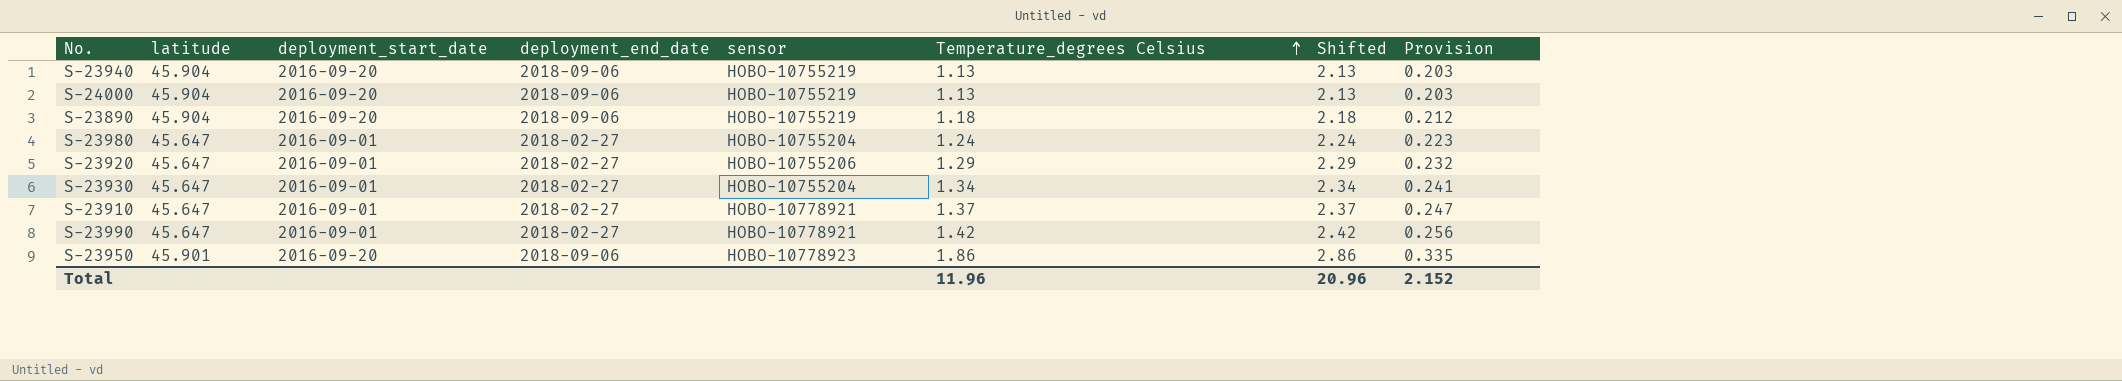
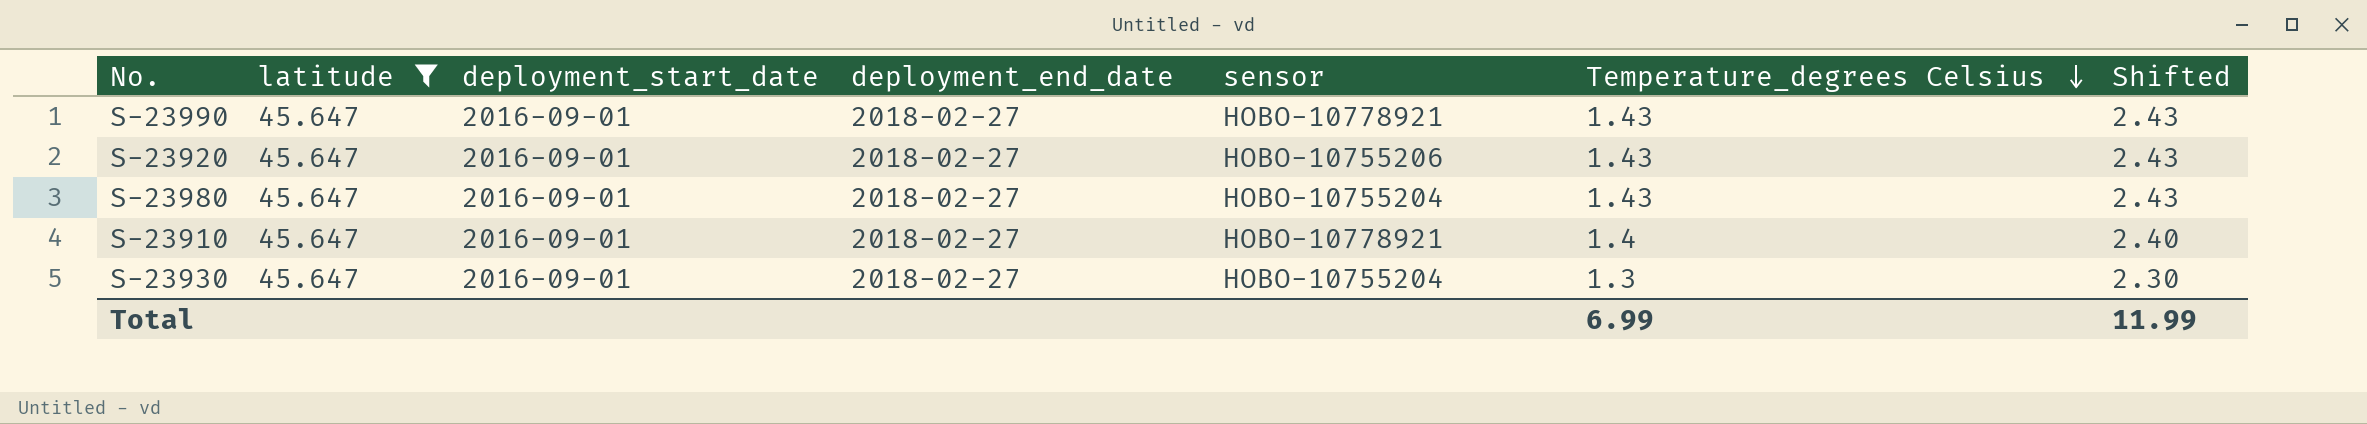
filter: none -> latitude = 45.647
row order: Temperature_degrees Celsius ascending -> Temperature_degrees Celsius descending
column Provision | formula: [Temperature_degrees Celsius] * 0.18 -> none
S-23990 | Temperature_degrees Celsius: 1.42 -> 1.43
S-23990 | Shifted: 2.42 -> 2.43
S-23920 | Temperature_degrees Celsius: 1.29 -> 1.43
S-23920 | Shifted: 2.29 -> 2.43
S-23980 | Temperature_degrees Celsius: 1.24 -> 1.43
S-23980 | Shifted: 2.24 -> 2.43
S-23910 | Temperature_degrees Celsius: 1.37 -> 1.4
S-23910 | Shifted: 2.37 -> 2.40
S-23930 | Temperature_degrees Celsius: 1.34 -> 1.3
S-23930 | Shifted: 2.34 -> 2.30
Total | Temperature_degrees Celsius: 11.96 -> 6.99
Total | Shifted: 20.96 -> 11.99

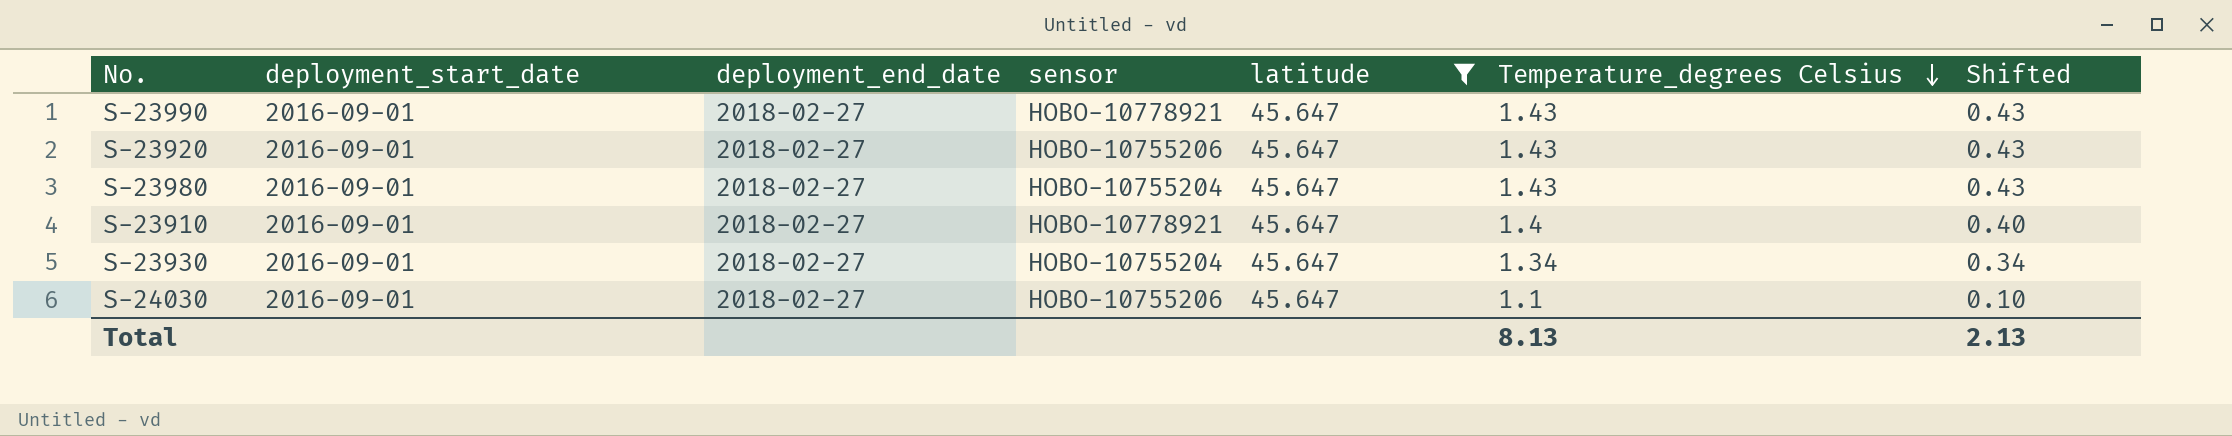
column latitude | position: 2 -> 5
column Shifted | formula: [Temperature_degrees Celsius] + 1 -> [Temperature_degrees Celsius] - 1
S-23930 | Temperature_degrees Celsius: 1.3 -> 1.34
row S-24030: none -> 2016-09-01 | 2018-02-27 | HOBO-10755206 | 45.647 | 1.1 | 0.10
Total | Temperature_degrees Celsius: 6.99 -> 8.13
Total | Shifted: 11.99 -> 2.13

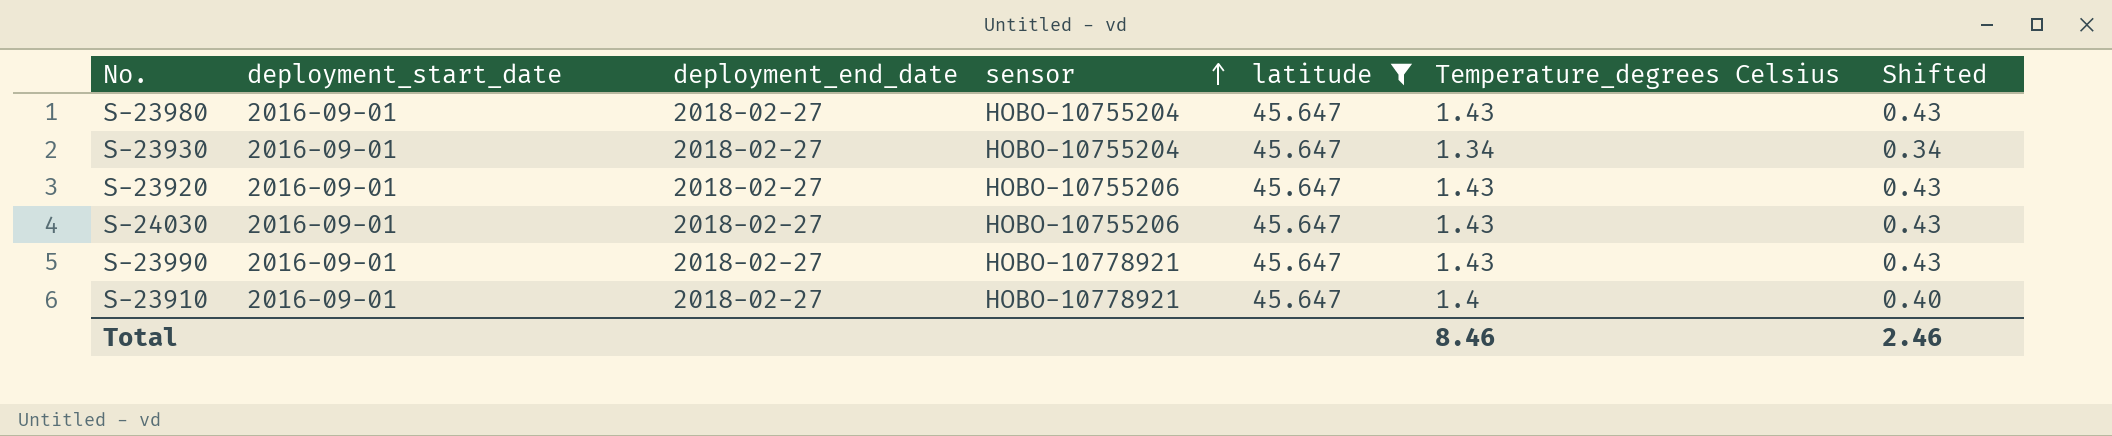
row order: Temperature_degrees Celsius descending -> sensor ascending
S-24030 | Temperature_degrees Celsius: 1.1 -> 1.43
S-24030 | Shifted: 0.10 -> 0.43
Total | Temperature_degrees Celsius: 8.13 -> 8.46
Total | Shifted: 2.13 -> 2.46

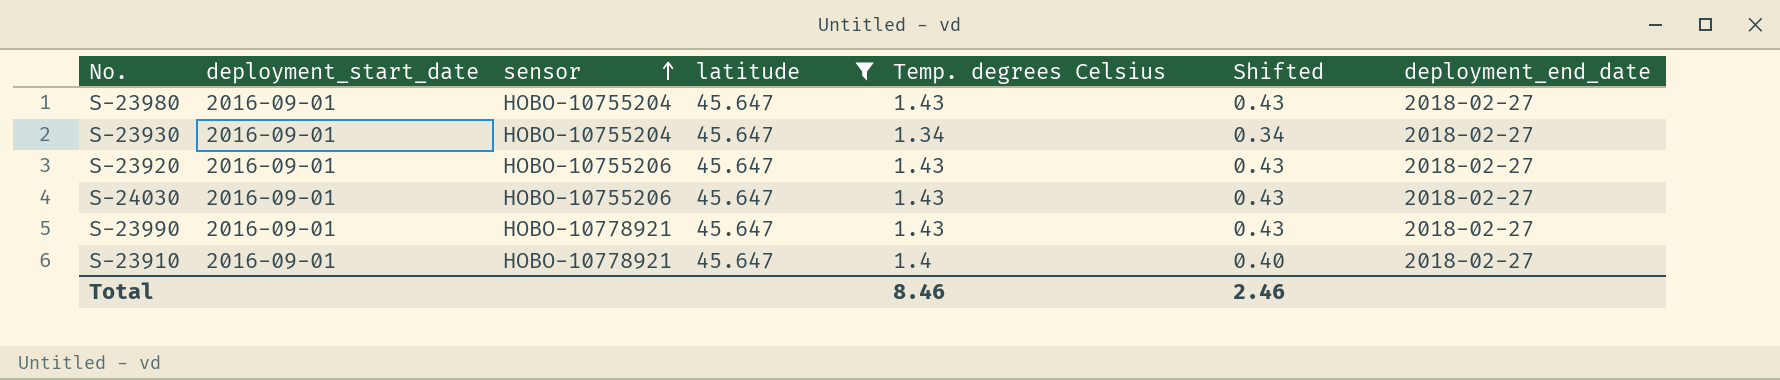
column name: Temperature_degrees Celsius -> Temp. degrees Celsius
column deployment_end_date | position: 3 -> 7

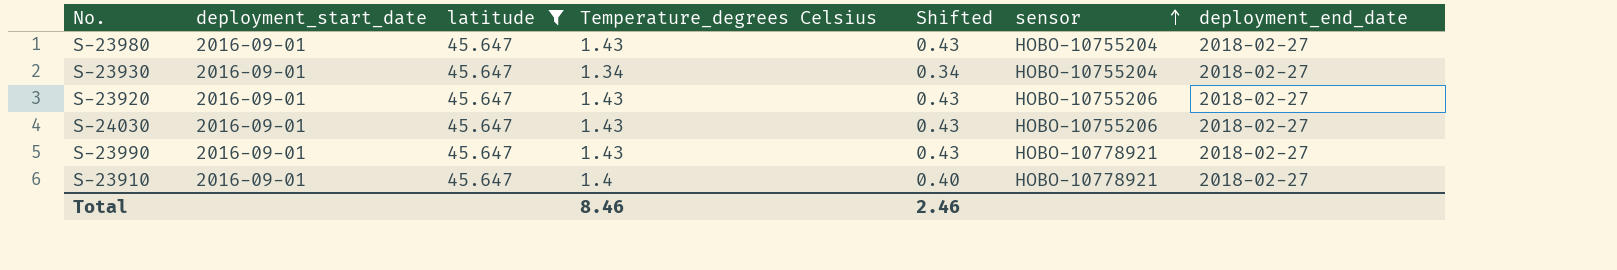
column name: Temp. degrees Celsius -> Temperature_degrees Celsius
column sensor | position: 3 -> 6

